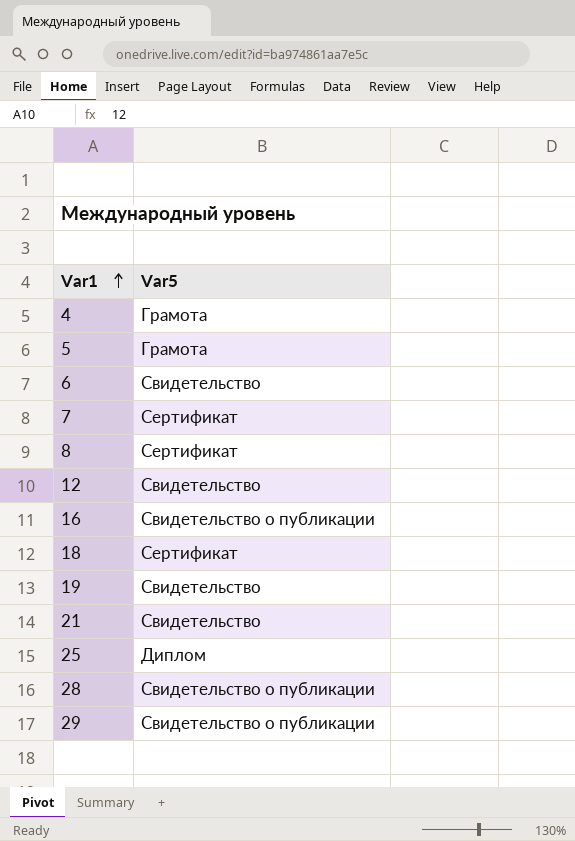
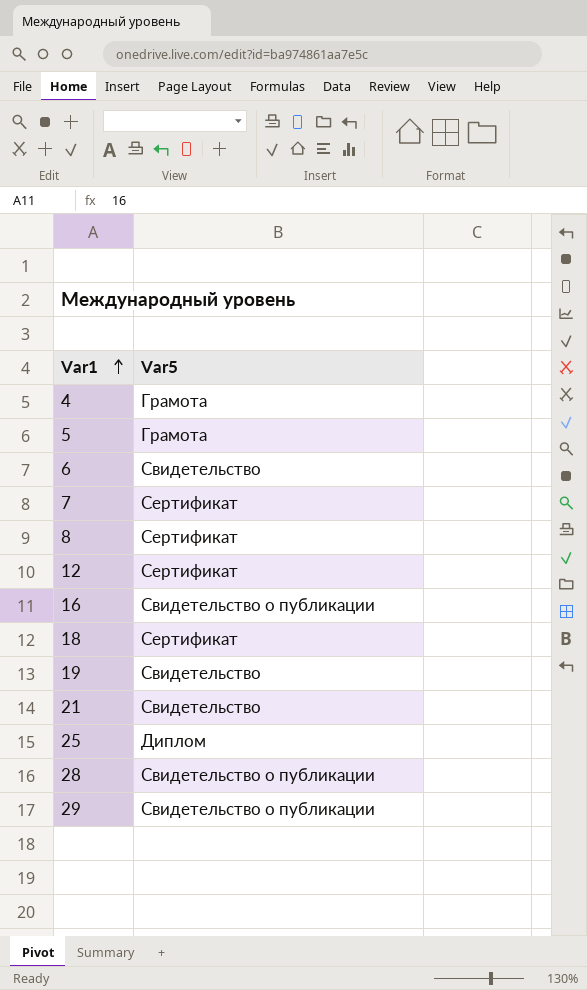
12 | Var5: Свидетельство -> Сертификат

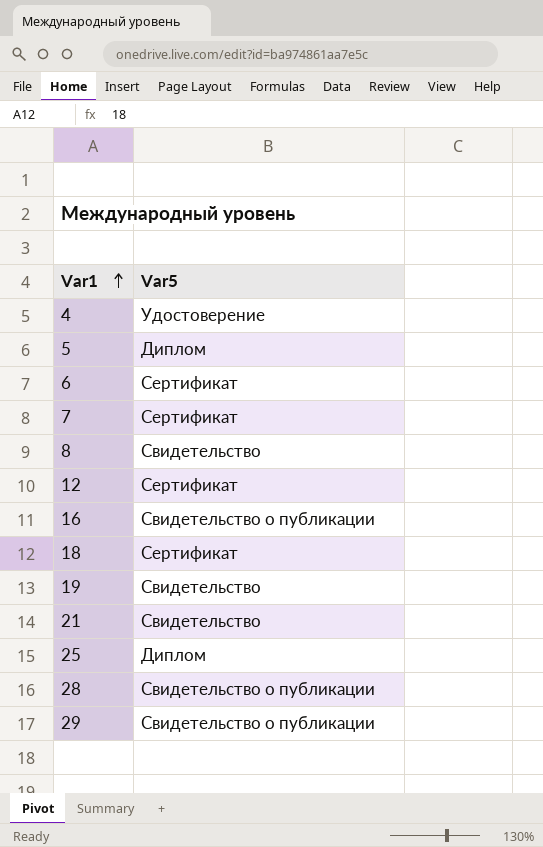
4 | Var5: Грамота -> Удостоверение
5 | Var5: Грамота -> Диплом
6 | Var5: Свидетельство -> Сертификат
8 | Var5: Сертификат -> Свидетельство

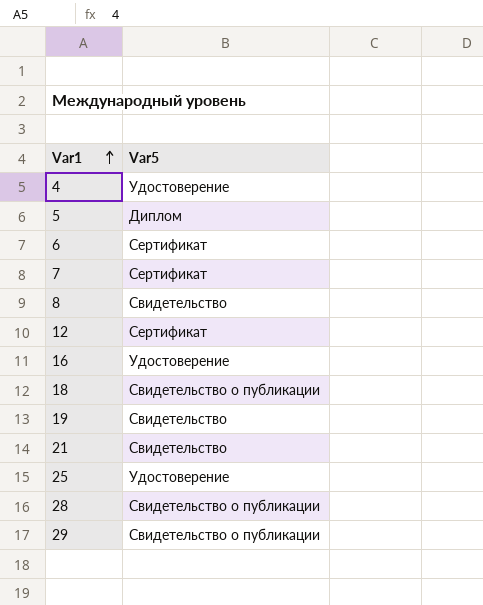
16 | Var5: Свидетельство о публикации -> Удостоверение
18 | Var5: Сертификат -> Свидетельство о публикации
25 | Var5: Диплом -> Удостоверение

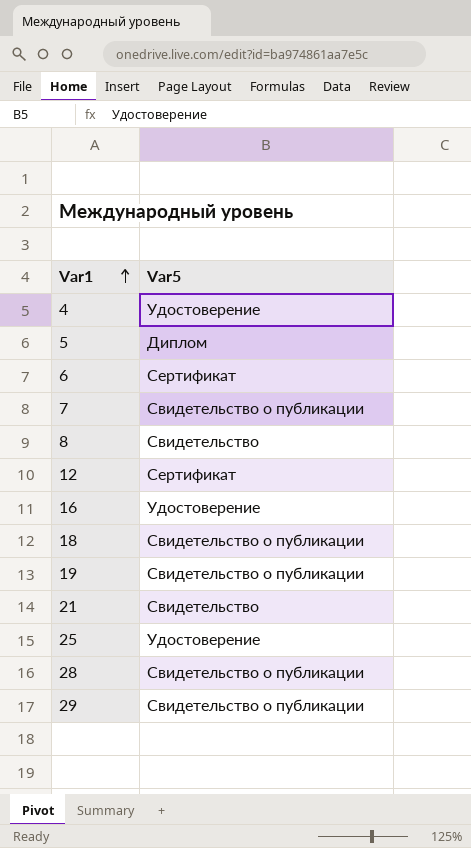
7 | Var5: Сертификат -> Свидетельство о публикации
19 | Var5: Свидетельство -> Свидетельство о публикации

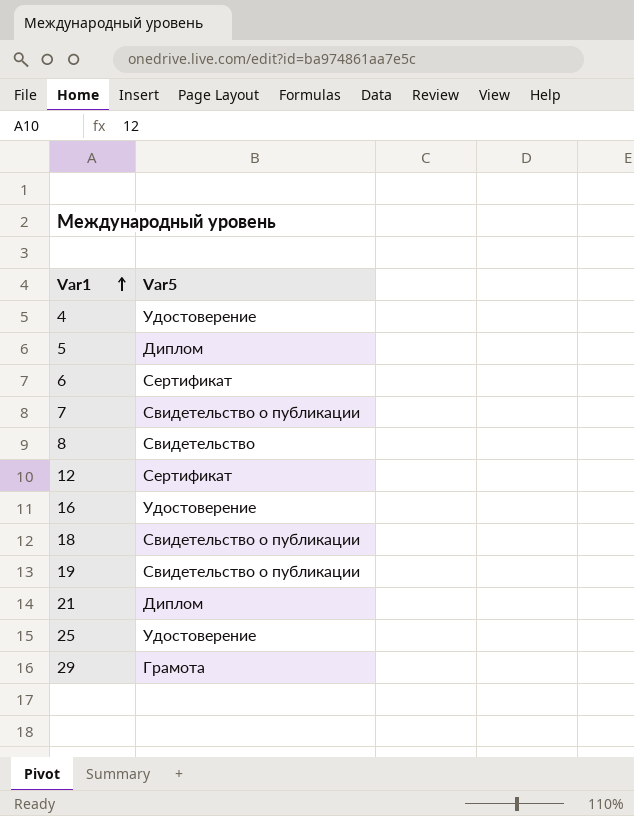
row 28: Свидетельство о публикации -> none
21 | Var5: Свидетельство -> Диплом
29 | Var5: Свидетельство о публикации -> Грамота

